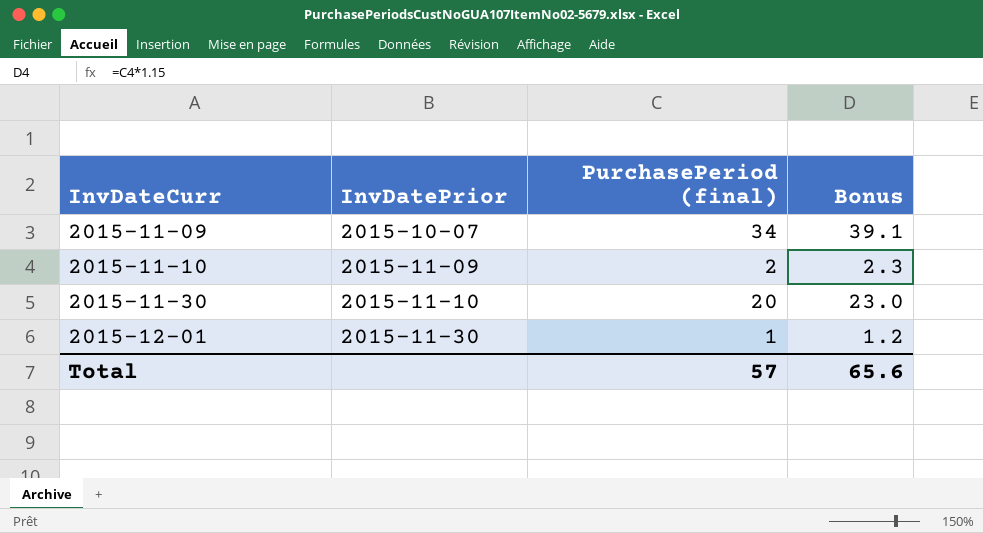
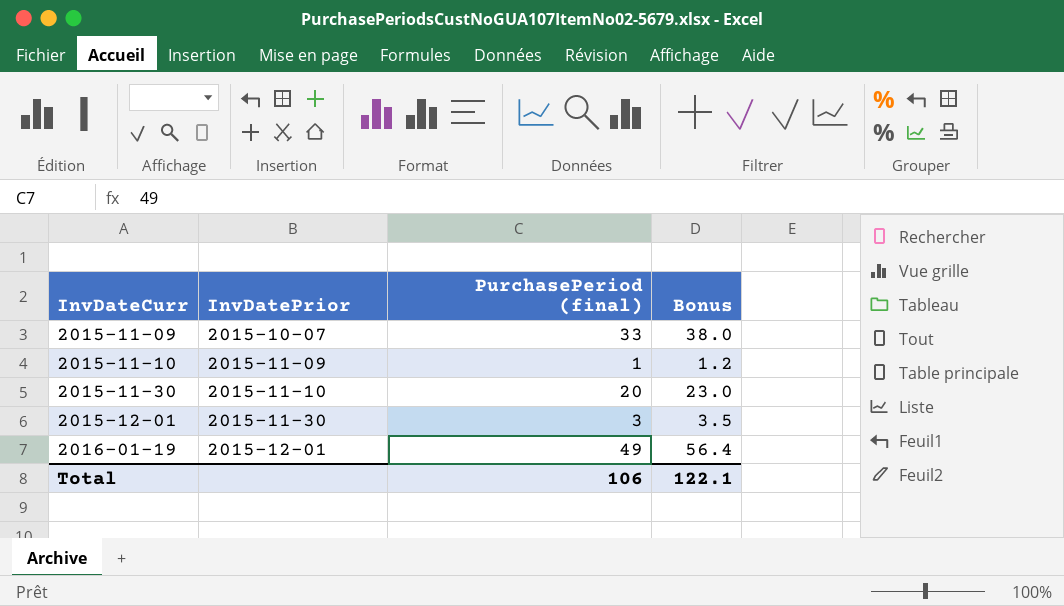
2015-11-09 | PurchasePeriod (final): 34 -> 33
2015-11-09 | Bonus: 39.1 -> 38.0
2015-11-10 | PurchasePeriod (final): 2 -> 1
2015-11-10 | Bonus: 2.3 -> 1.2
2015-12-01 | PurchasePeriod (final): 1 -> 3
2015-12-01 | Bonus: 1.2 -> 3.5
row 2016-01-19: none -> 2015-12-01 | 49 | 56.4
Total | PurchasePeriod (final): 57 -> 106
Total | Bonus: 65.6 -> 122.1

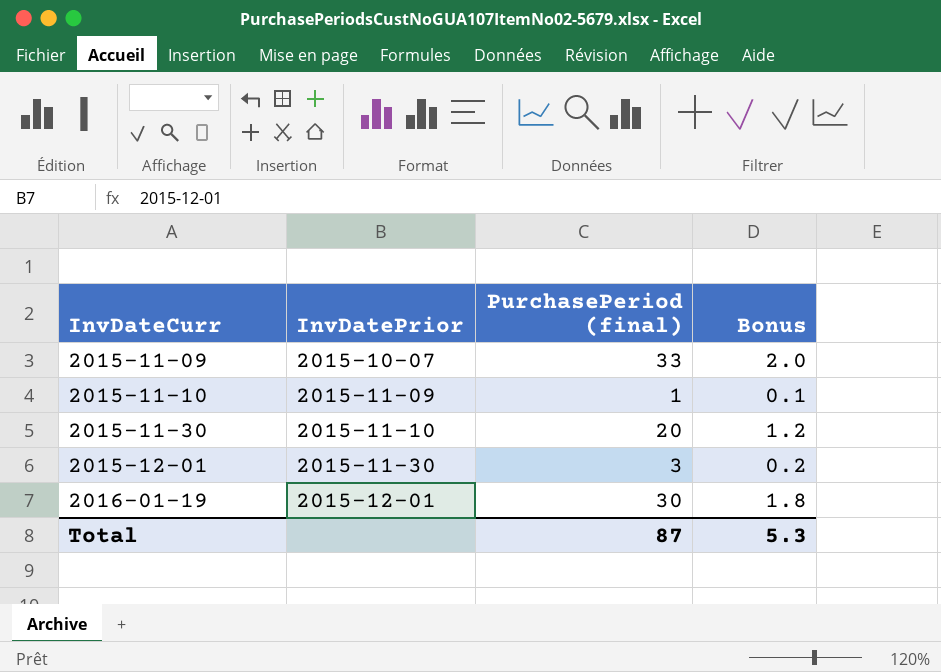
column Bonus | formula: [PurchasePeriod (final)] * 1.15 -> [PurchasePeriod (final)] * 0.06
2016-01-19 | PurchasePeriod (final): 49 -> 30
Total | PurchasePeriod (final): 106 -> 87
Total | Bonus: 122.1 -> 5.3

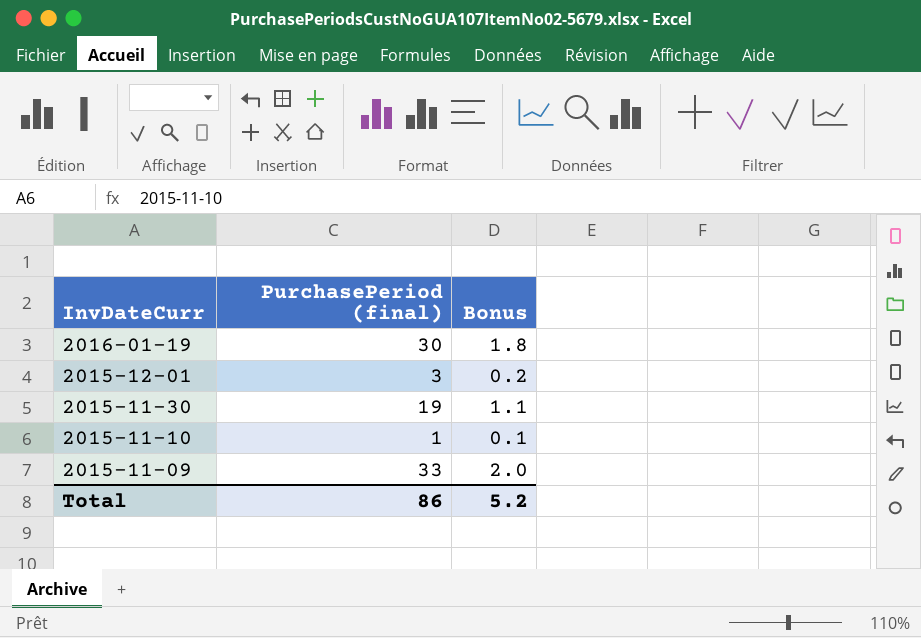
row order: InvDateCurr ascending -> InvDateCurr descending
column InvDatePrior | position: 2 -> none
2015-11-30 | PurchasePeriod (final): 20 -> 19
2015-11-30 | Bonus: 1.2 -> 1.1
Total | PurchasePeriod (final): 87 -> 86
Total | Bonus: 5.3 -> 5.2

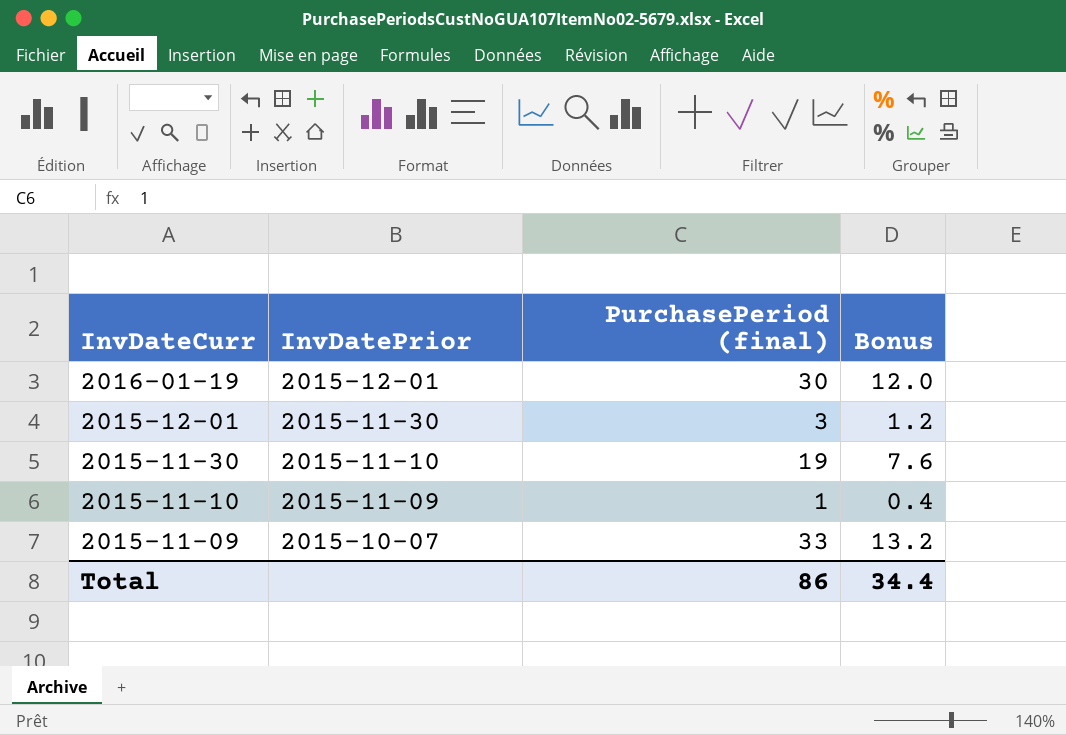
column InvDatePrior | position: none -> 2
column Bonus | formula: [PurchasePeriod (final)] * 0.06 -> [PurchasePeriod (final)] * 0.4
Total | Bonus: 5.2 -> 34.4

